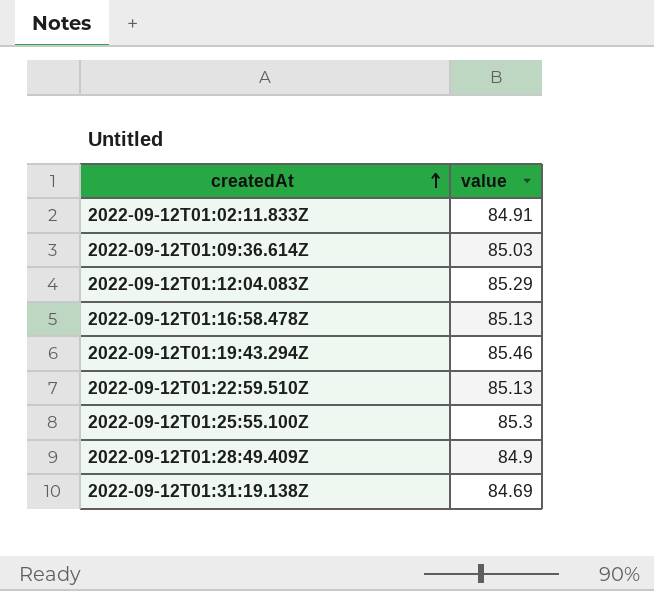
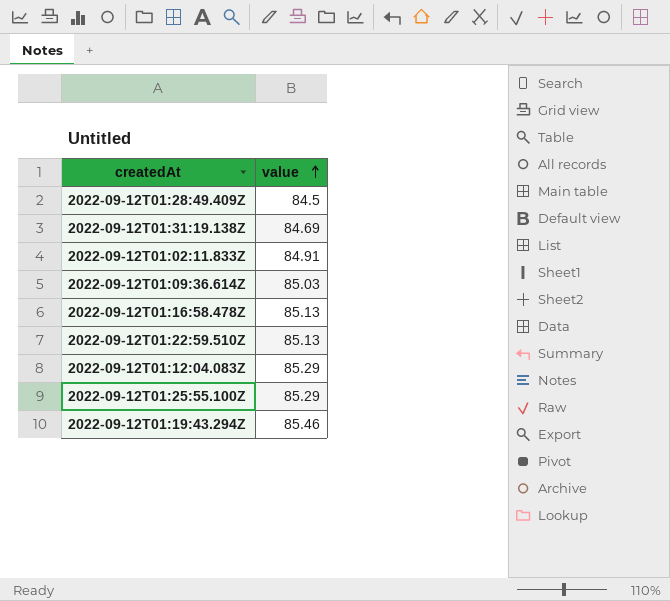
row order: createdAt ascending -> value ascending
2022-09-12T01:28:49.409Z | value: 84.9 -> 84.5
2022-09-12T01:25:55.100Z | value: 85.3 -> 85.29

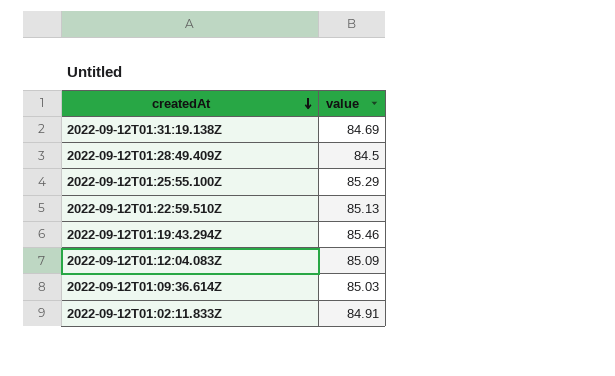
row order: value ascending -> createdAt descending
row 2022-09-12T01:16:58.478Z: 85.13 -> none
2022-09-12T01:12:04.083Z | value: 85.29 -> 85.09

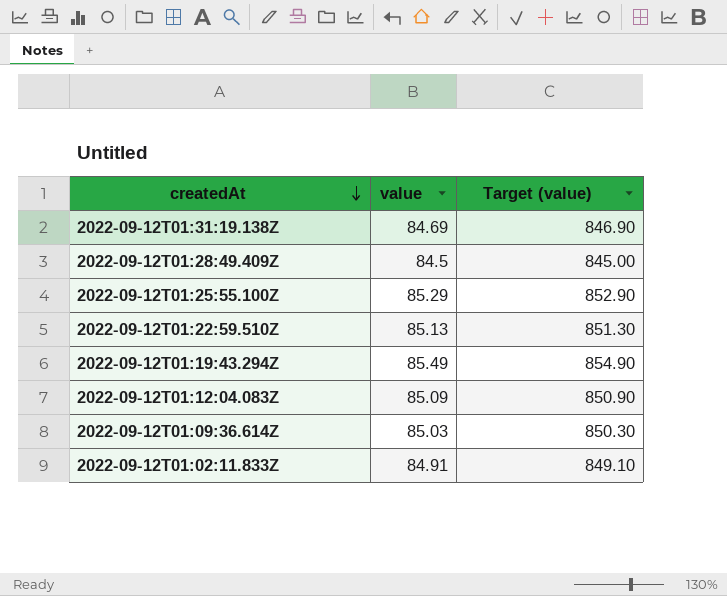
column Target (value) | formula: none -> [value] * 10
2022-09-12T01:19:43.294Z | value: 85.46 -> 85.49

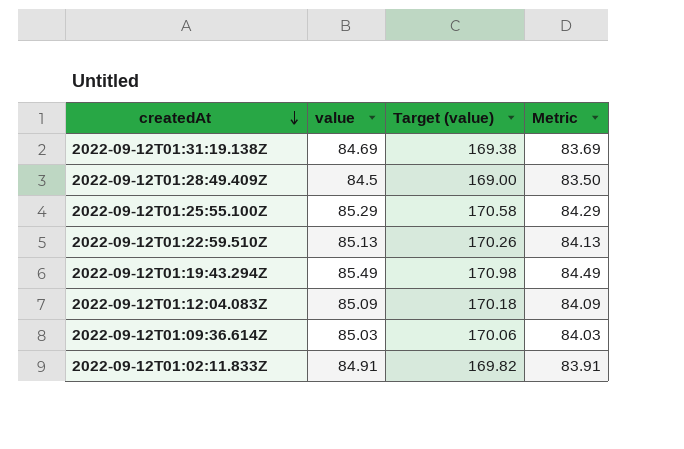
column Target (value) | formula: [value] * 10 -> [value] * 2
column Metric | formula: none -> [value] - 1

